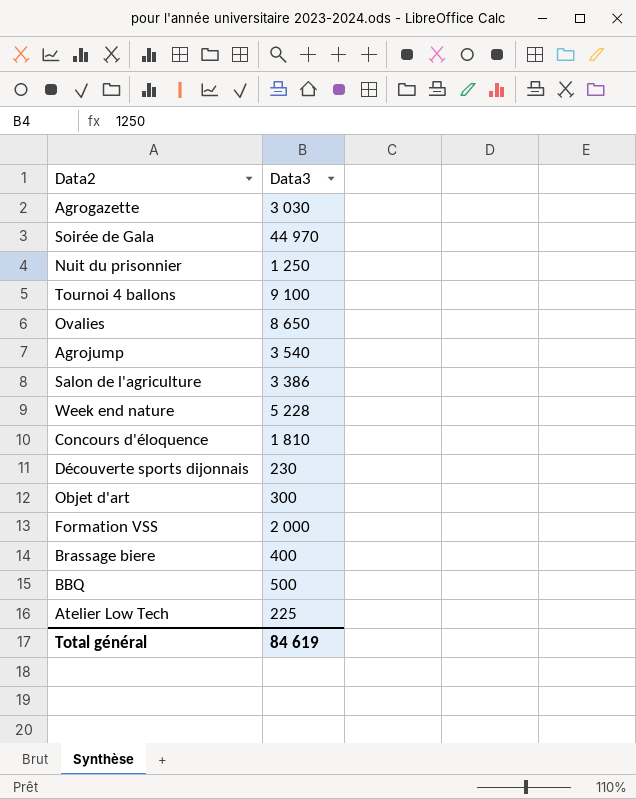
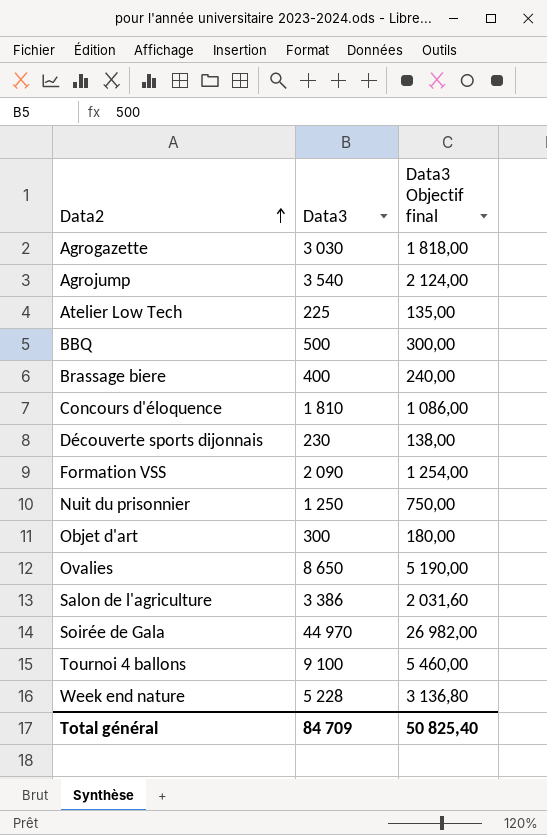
row order: none -> Data2 ascending
column Data3 Objectif final | formula: none -> [Data3] * 0,6
Formation VSS | Data3: 2 000 -> 2 090
Total général | Data3: 84 619 -> 84 709

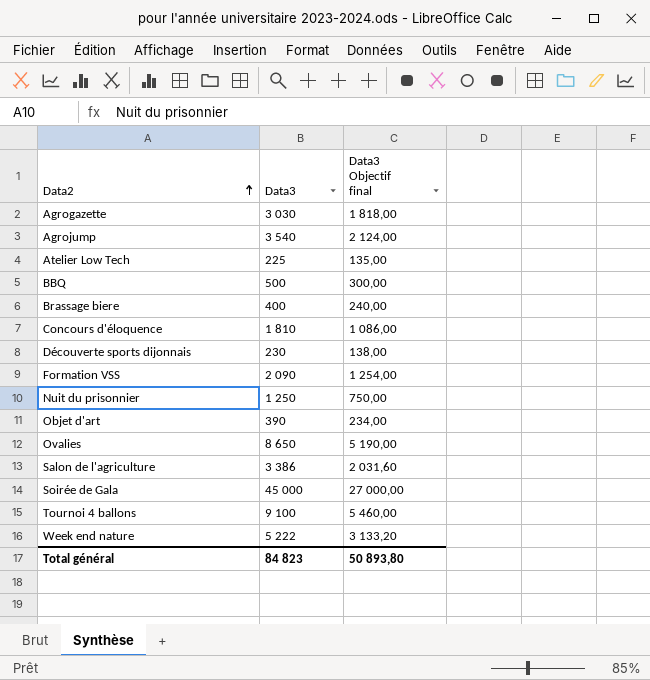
Objet d'art | Data3: 300 -> 390
Objet d'art | Data3 Objectif final: 180,00 -> 234,00
Soirée de Gala | Data3: 44 970 -> 45 000
Soirée de Gala | Data3 Objectif final: 26 982,00 -> 27 000,00
Week end nature | Data3: 5 228 -> 5 222
Week end nature | Data3 Objectif final: 3 136,80 -> 3 133,20
Total général | Data3: 84 709 -> 84 823
Total général | Data3 Objectif final: 50 825,40 -> 50 893,80

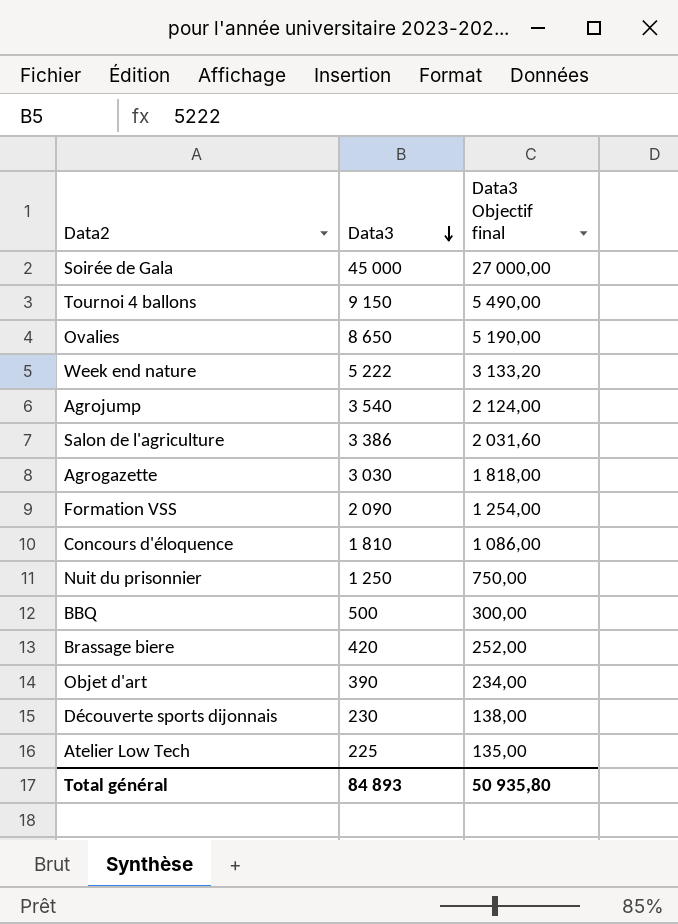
row order: Data2 ascending -> Data3 descending
Tournoi 4 ballons | Data3: 9 100 -> 9 150
Tournoi 4 ballons | Data3 Objectif final: 5 460,00 -> 5 490,00
Brassage biere | Data3: 400 -> 420
Brassage biere | Data3 Objectif final: 240,00 -> 252,00
Total général | Data3: 84 823 -> 84 893
Total général | Data3 Objectif final: 50 893,80 -> 50 935,80

